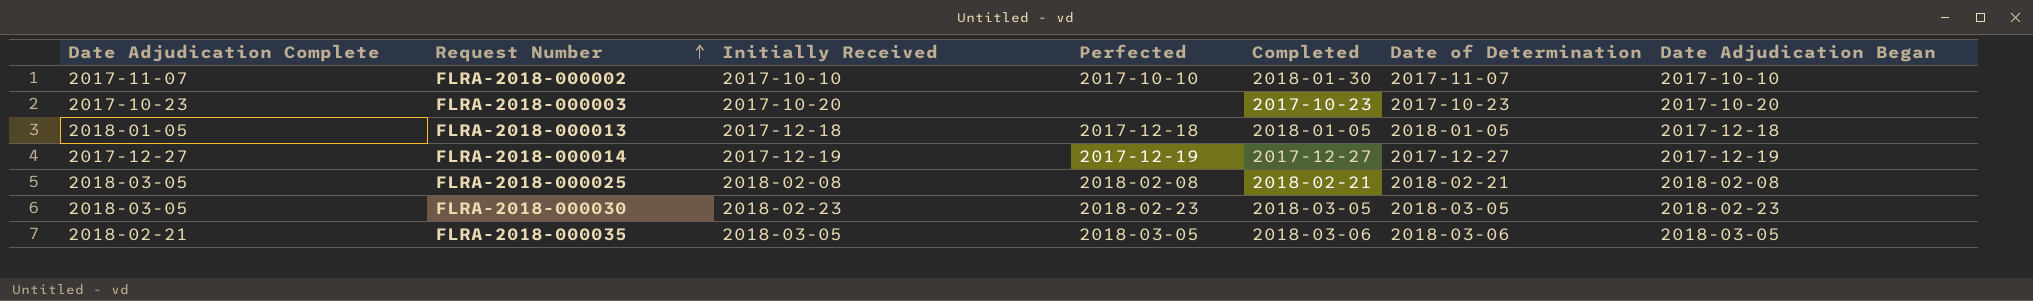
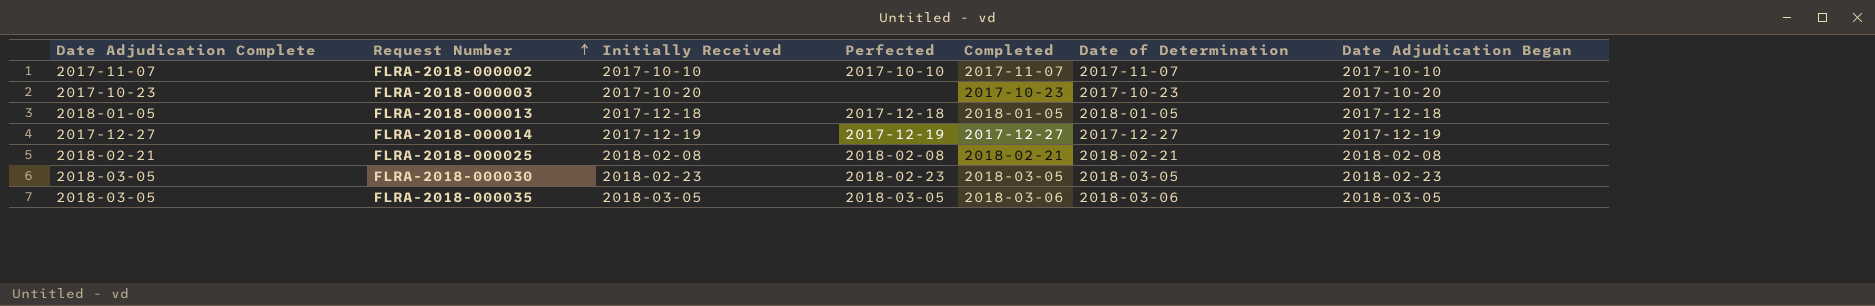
FLRA-2018-000002 | Completed: 2018-01-30 -> 2017-11-07
FLRA-2018-000025 | Date Adjudication Complete: 2018-03-05 -> 2018-02-21
FLRA-2018-000035 | Date Adjudication Complete: 2018-02-21 -> 2018-03-05

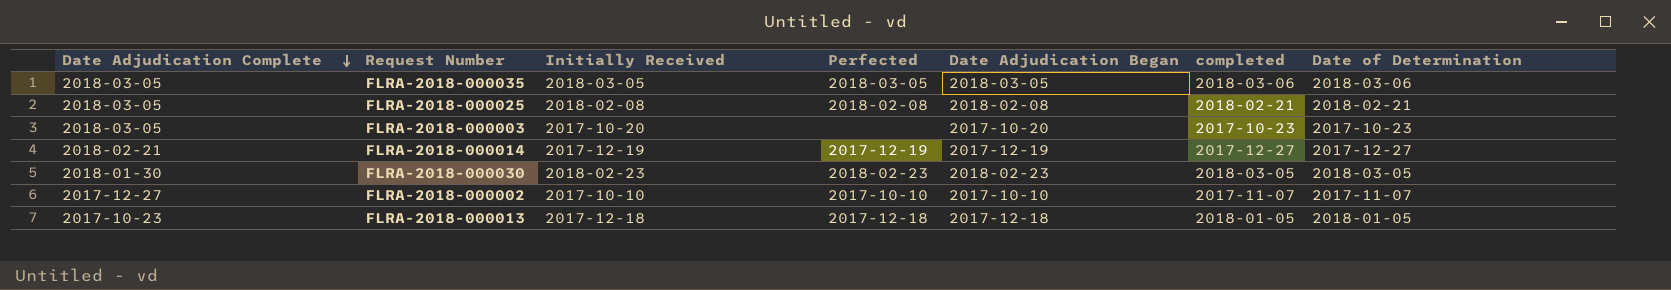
row order: Request Number ascending -> Date Adjudication Complete descending
column Date Adjudication Began | position: 7 -> 5
column name: Completed -> completed
FLRA-2018-000025 | Date Adjudication Complete: 2018-02-21 -> 2018-03-05
FLRA-2018-000003 | Date Adjudication Complete: 2017-10-23 -> 2018-03-05
FLRA-2018-000014 | Date Adjudication Complete: 2017-12-27 -> 2018-02-21
FLRA-2018-000030 | Date Adjudication Complete: 2018-03-05 -> 2018-01-30
FLRA-2018-000002 | Date Adjudication Complete: 2017-11-07 -> 2017-12-27
FLRA-2018-000013 | Date Adjudication Complete: 2018-01-05 -> 2017-10-23

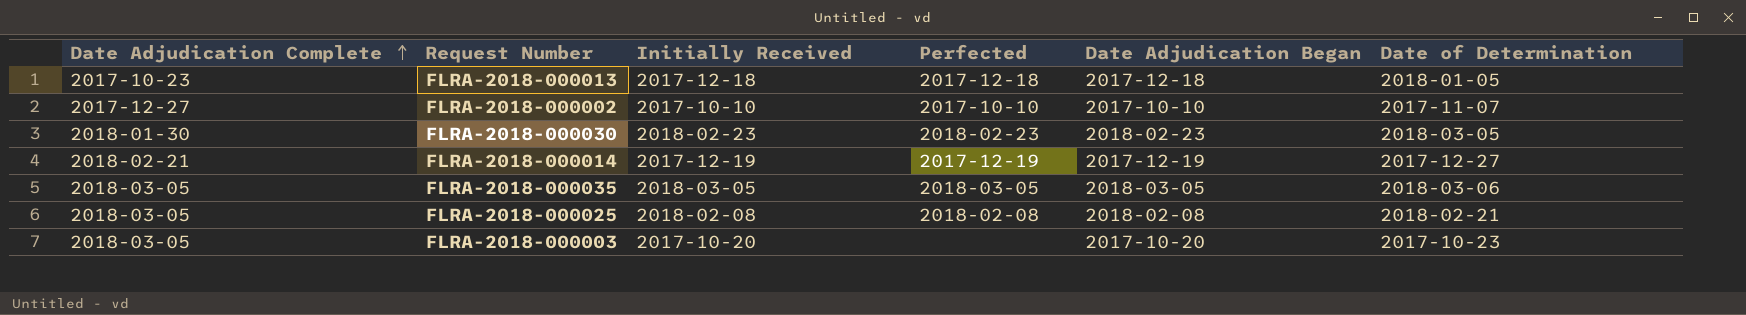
row order: Date Adjudication Complete descending -> Date Adjudication Complete ascending
column completed | position: 6 -> none

